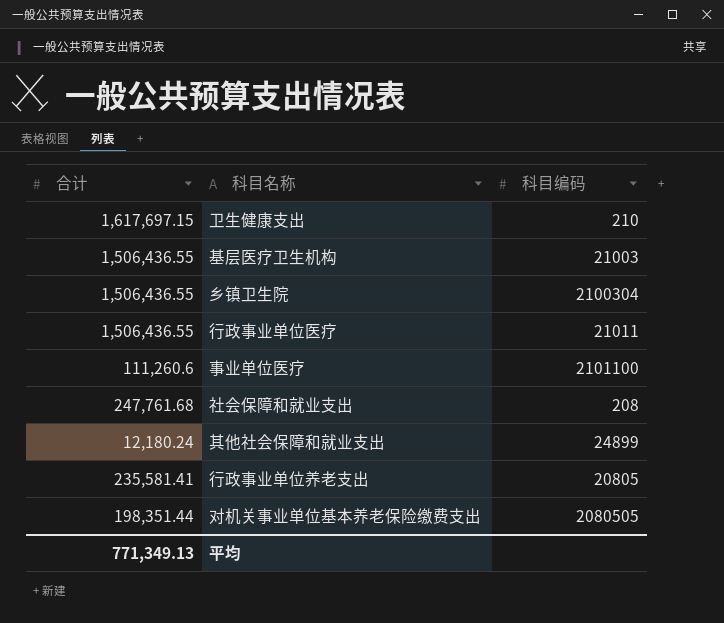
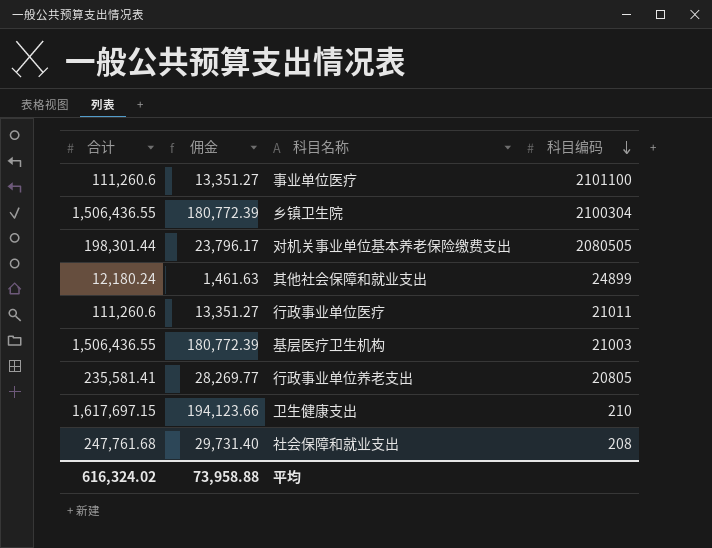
row order: none -> 科目编码 descending
column 佣金 | formula: none -> [合计] * 0.12
对机关事业单位基本养老保险缴费支出 | 合计: 198,351.44 -> 198,301.44
行政事业单位医疗 | 合计: 1,506,436.55 -> 111,260.6
平均 | 合计: 771,349.13 -> 616,324.02

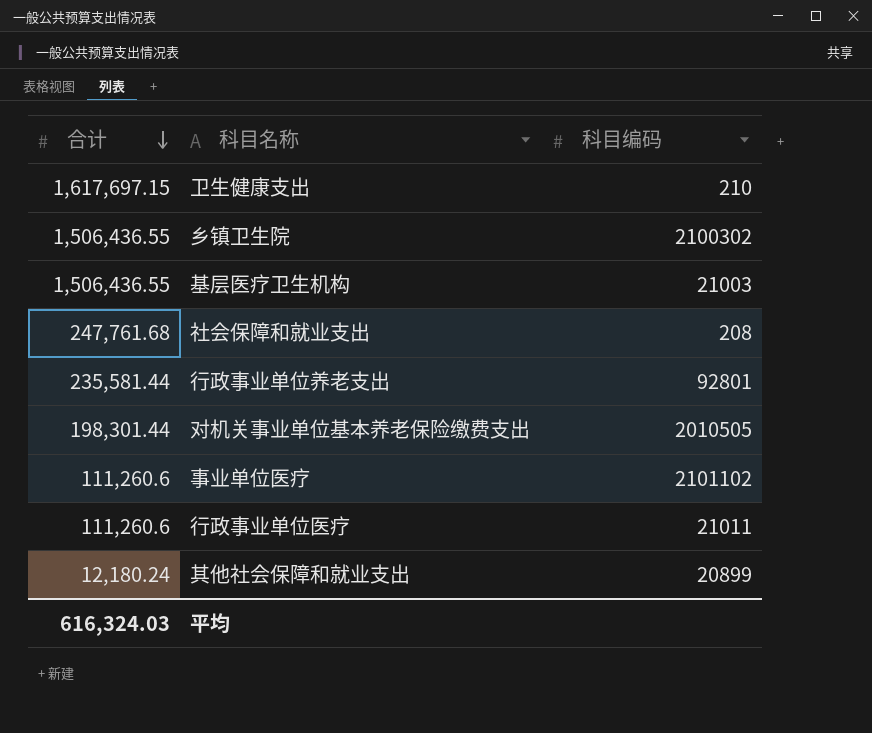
row order: 科目编码 descending -> 合计 descending
column 佣金 | formula: [合计] * 0.12 -> none
乡镇卫生院 | 科目编码: 2100304 -> 2100302
行政事业单位养老支出 | 合计: 235,581.41 -> 235,581.44
行政事业单位养老支出 | 科目编码: 20805 -> 92801
对机关事业单位基本养老保险缴费支出 | 科目编码: 2080505 -> 2010505
事业单位医疗 | 科目编码: 2101100 -> 2101102
其他社会保障和就业支出 | 科目编码: 24899 -> 20899
平均 | 合计: 616,324.02 -> 616,324.03

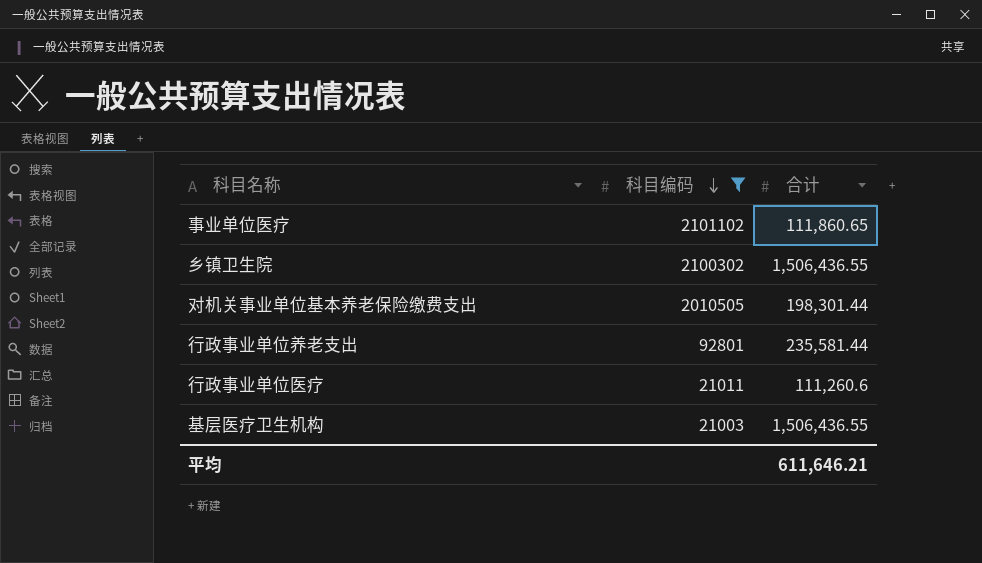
filter: none -> 科目编码 >= 21003
row order: 合计 descending -> 科目编码 descending
column 合计 | position: 1 -> 3
事业单位医疗 | 合计: 111,260.6 -> 111,860.65
平均 | 合计: 616,324.03 -> 611,646.21

